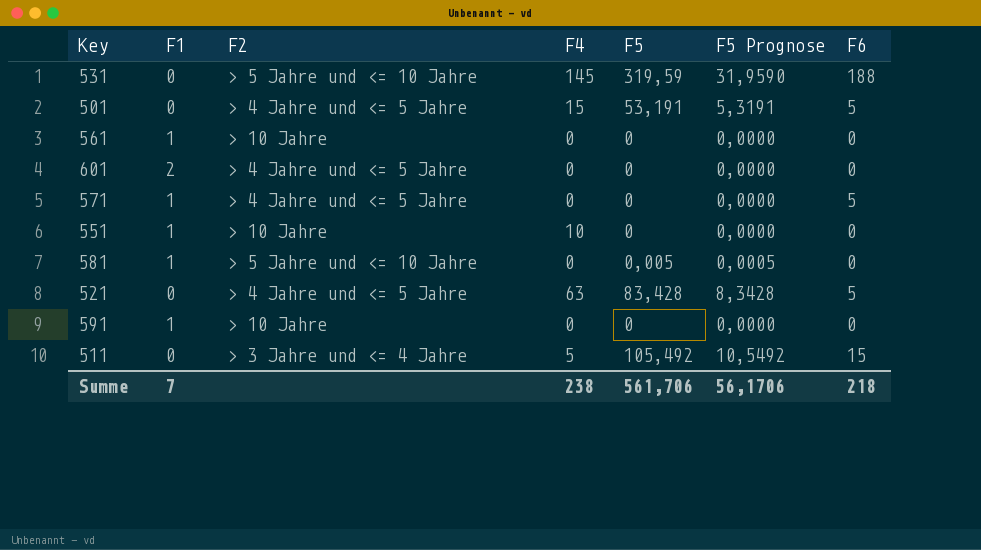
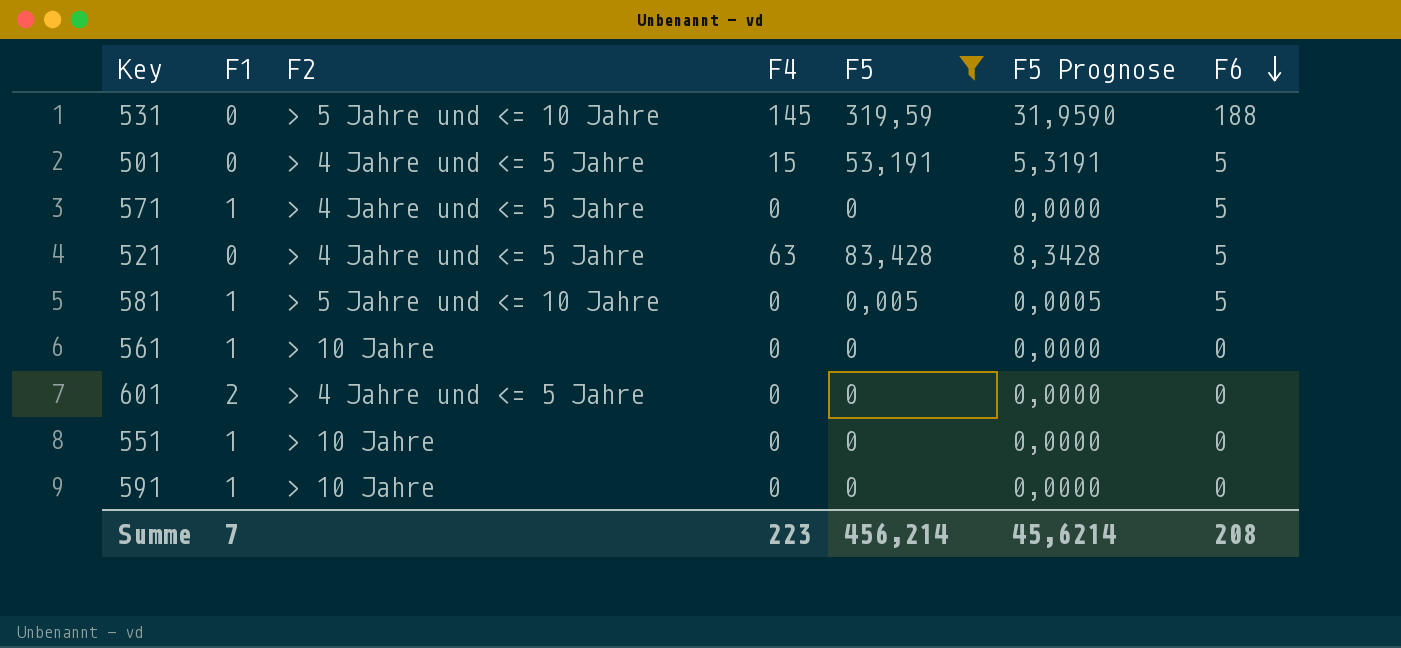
filter: none -> F5 != 105,492
row order: none -> F6 descending
581 | F6: 0 -> 5
551 | F4: 10 -> 0
Summe | F4: 238 -> 223
Summe | F5: 561,706 -> 456,214
Summe | F5 Prognose: 56,1706 -> 45,6214
Summe | F6: 218 -> 208

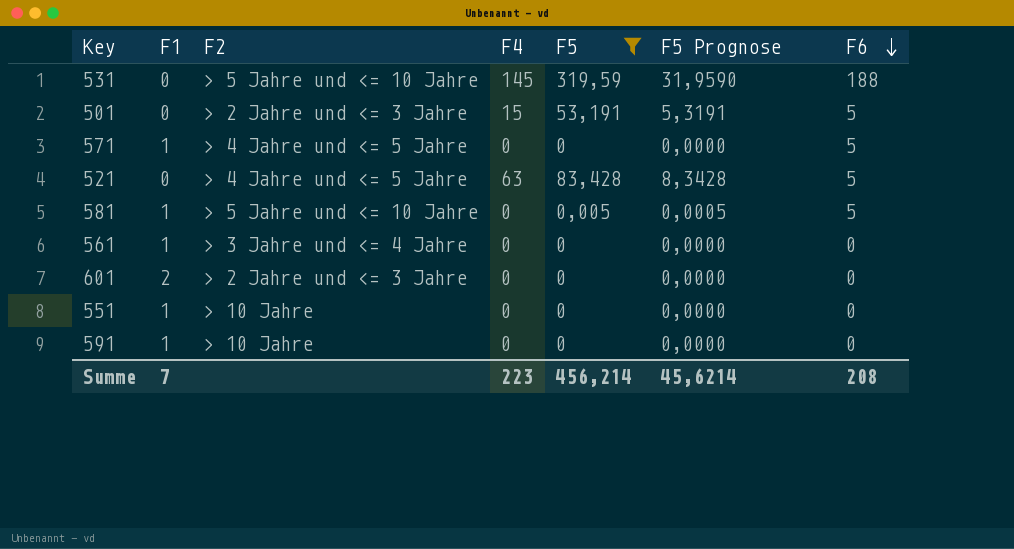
501 | F2: > 4 Jahre und <= 5 Jahre -> > 2 Jahre und <= 3 Jahre
561 | F2: > 10 Jahre -> > 3 Jahre und <= 4 Jahre
601 | F2: > 4 Jahre und <= 5 Jahre -> > 2 Jahre und <= 3 Jahre

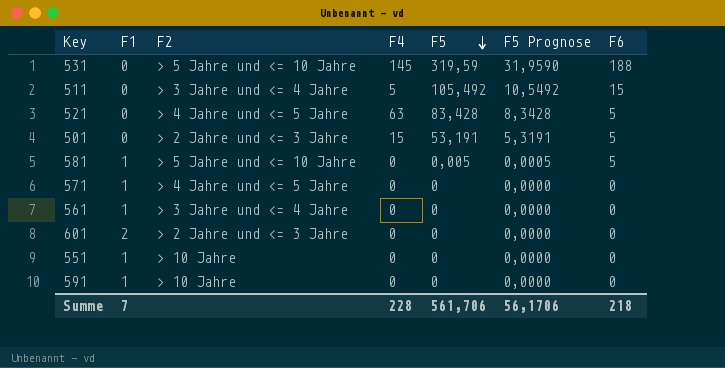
filter: F5 != 105,492 -> none
row order: F6 descending -> F5 descending
571 | F6: 5 -> 0
Summe | F4: 223 -> 228
Summe | F5: 456,214 -> 561,706
Summe | F5 Prognose: 45,6214 -> 56,1706
Summe | F6: 208 -> 218

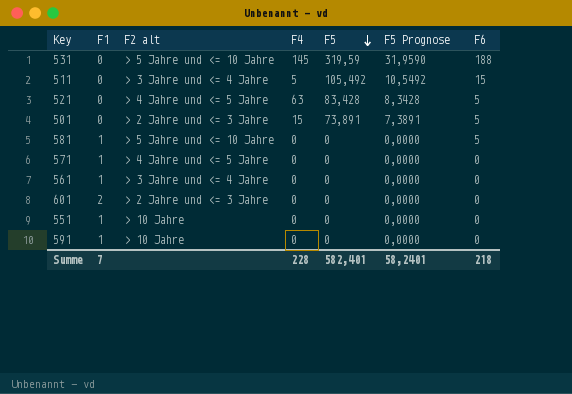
column name: F2 -> F2 alt
501 | F5: 53,191 -> 73,891
501 | F5 Prognose: 5,3191 -> 7,3891
581 | F5: 0,005 -> 0
581 | F5 Prognose: 0,0005 -> 0,0000
Summe | F5: 561,706 -> 582,401
Summe | F5 Prognose: 56,1706 -> 58,2401

